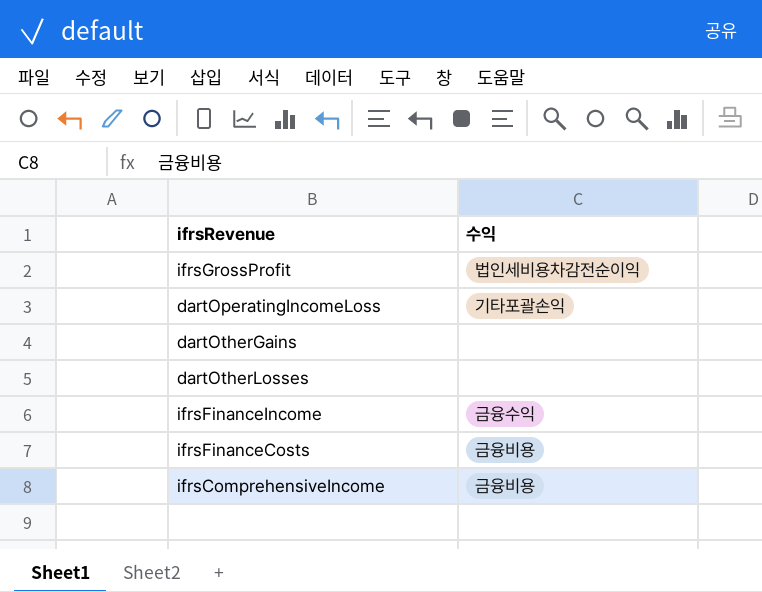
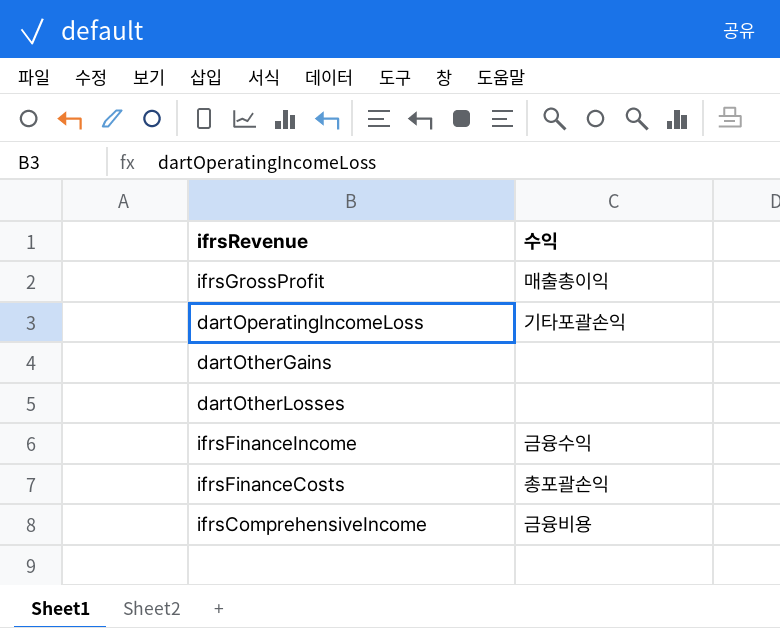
ifrsGrossProfit | 수익: 법인세비용차감전순이익 -> 매출총이익
ifrsFinanceCosts | 수익: 금융비용 -> 총포괄손익

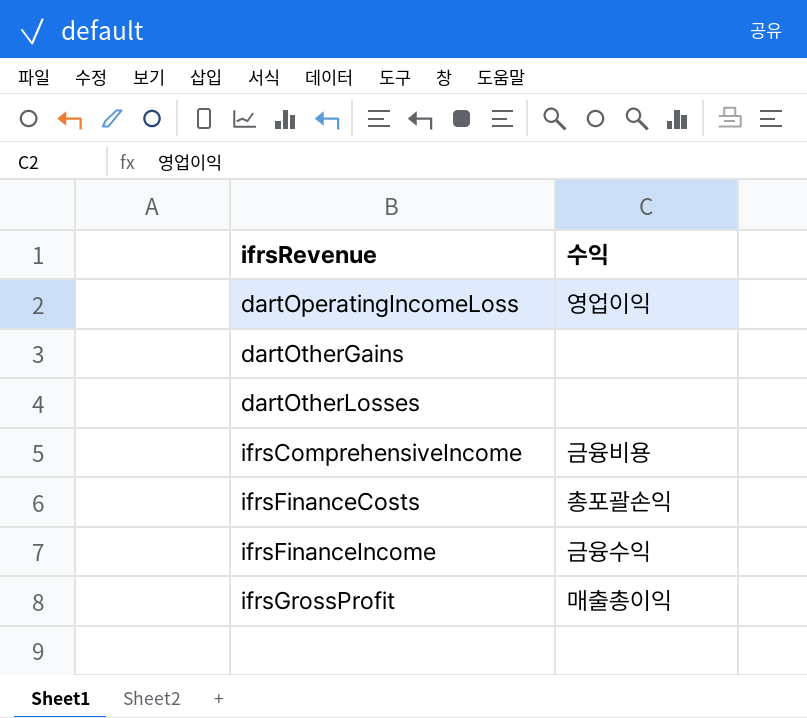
row order: none -> ifrsRevenue ascending
dartOperatingIncomeLoss | 수익: 기타포괄손익 -> 영업이익

